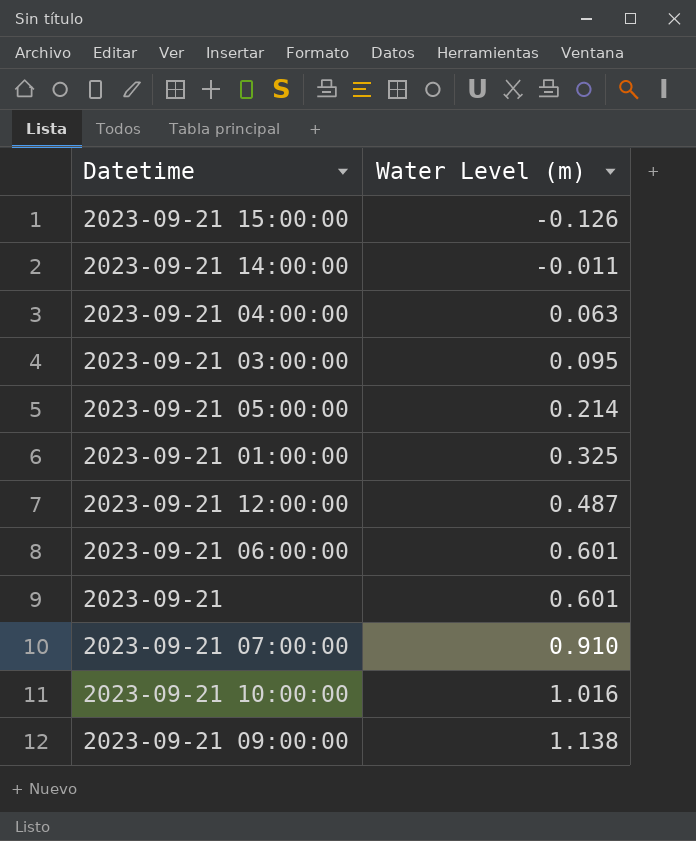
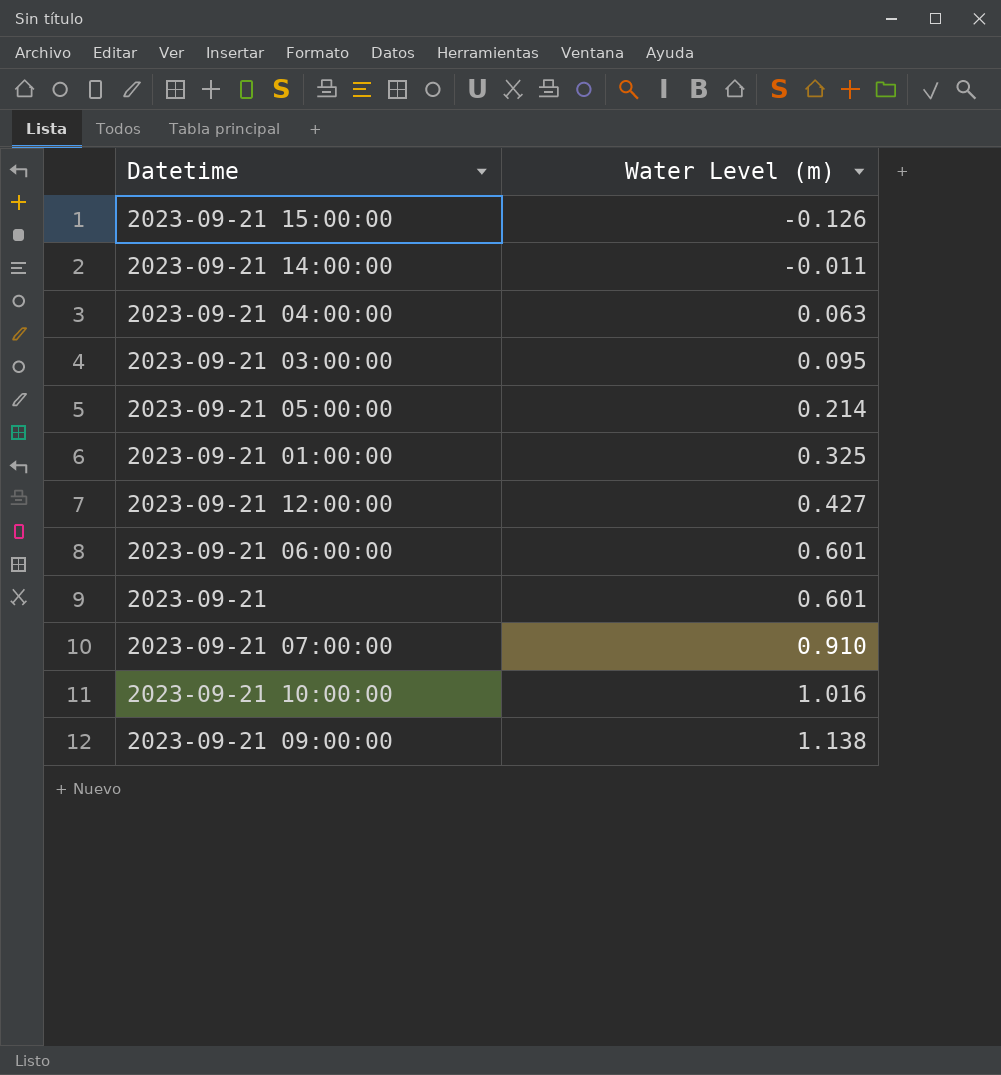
2023-09-21 12:00:00 | Water Level (m): 0.487 -> 0.427

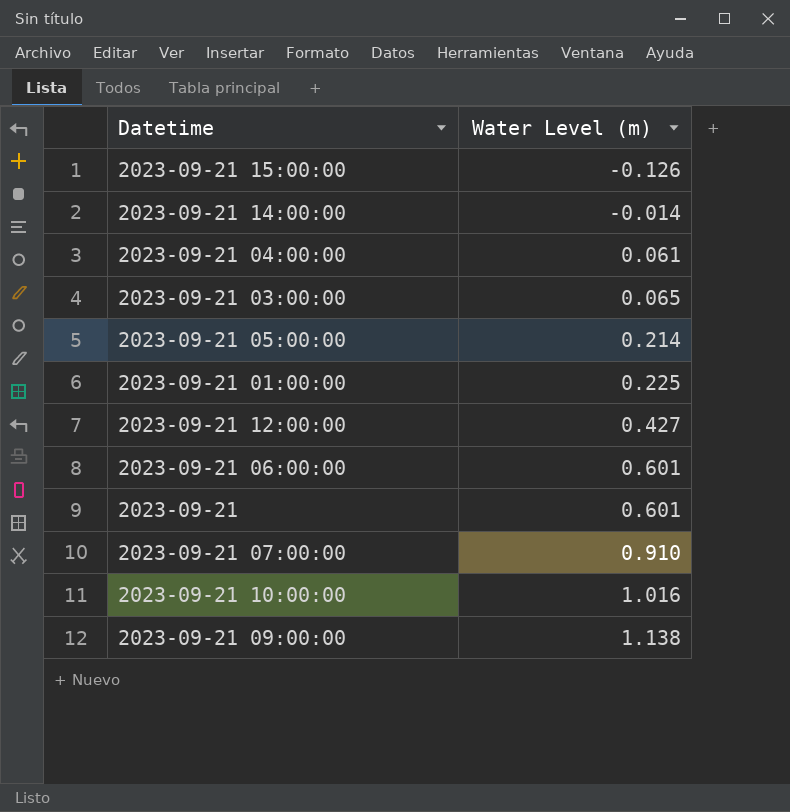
2023-09-21 14:00:00 | Water Level (m): -0.011 -> -0.014
2023-09-21 04:00:00 | Water Level (m): 0.063 -> 0.061
2023-09-21 03:00:00 | Water Level (m): 0.095 -> 0.065
2023-09-21 01:00:00 | Water Level (m): 0.325 -> 0.225

